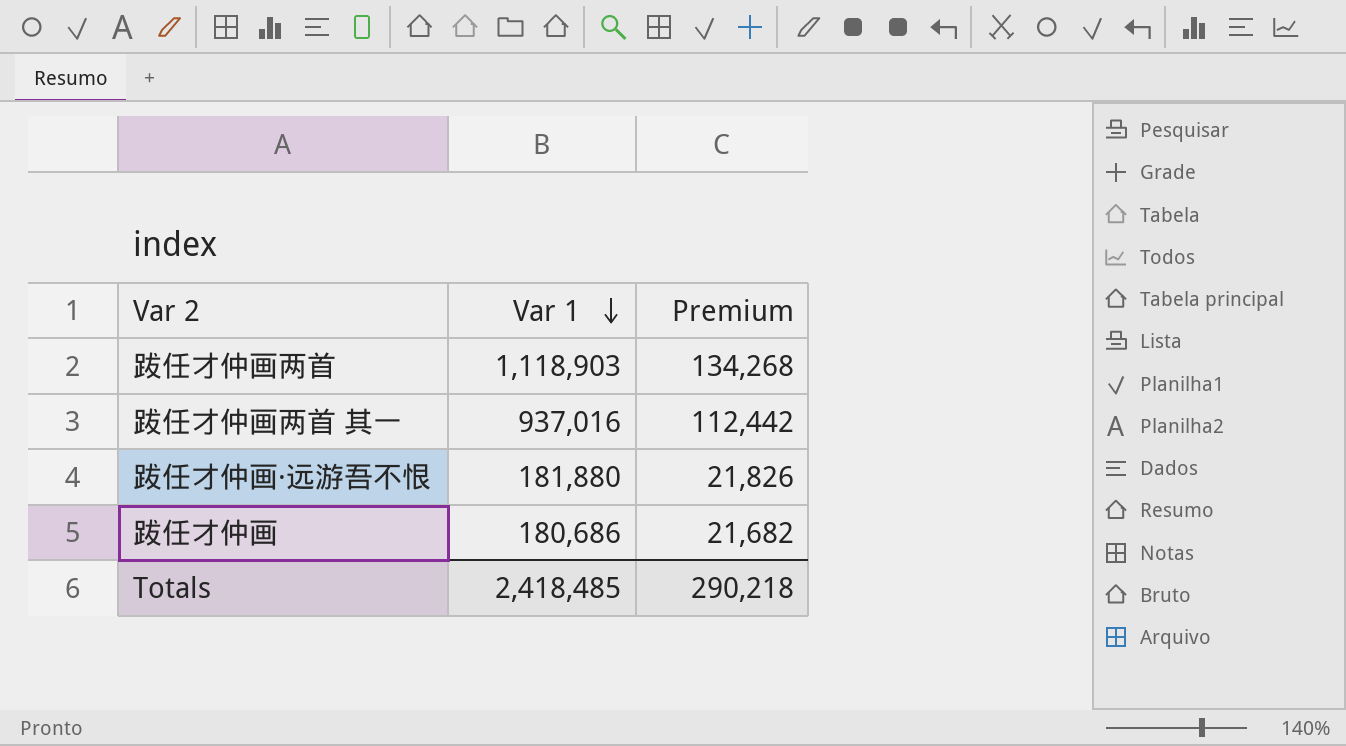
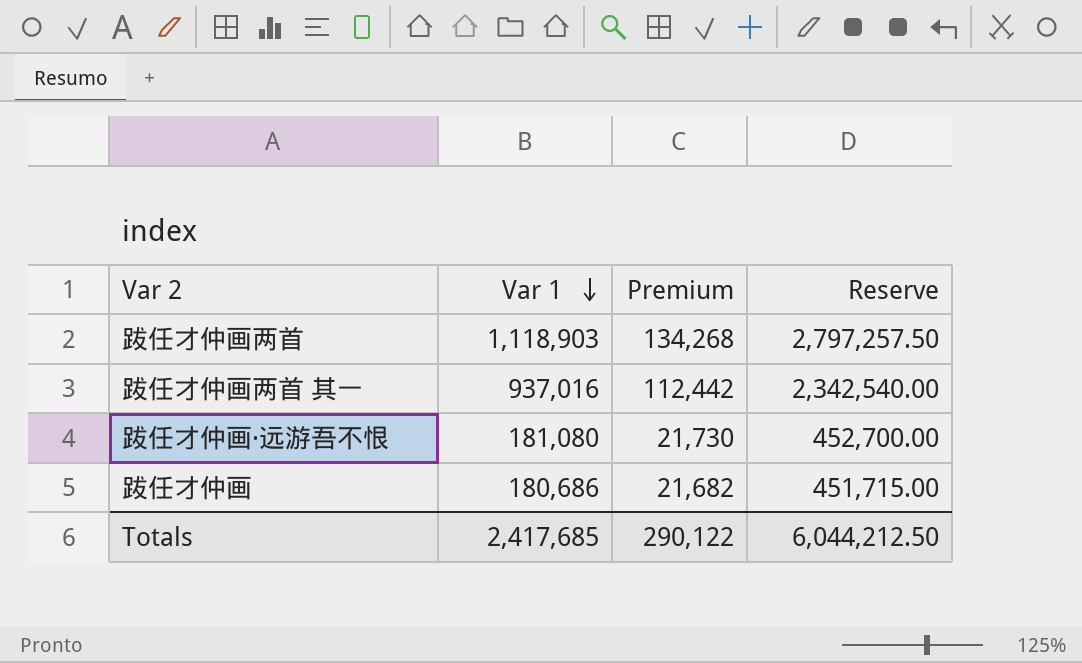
column Reserve | formula: none -> [Var 1] * 2.5
跋任才仲画·远游吾不恨 | Var 1: 181,880 -> 181,080
跋任才仲画·远游吾不恨 | Premium: 21,826 -> 21,730
Totals | Var 1: 2,418,485 -> 2,417,685
Totals | Premium: 290,218 -> 290,122

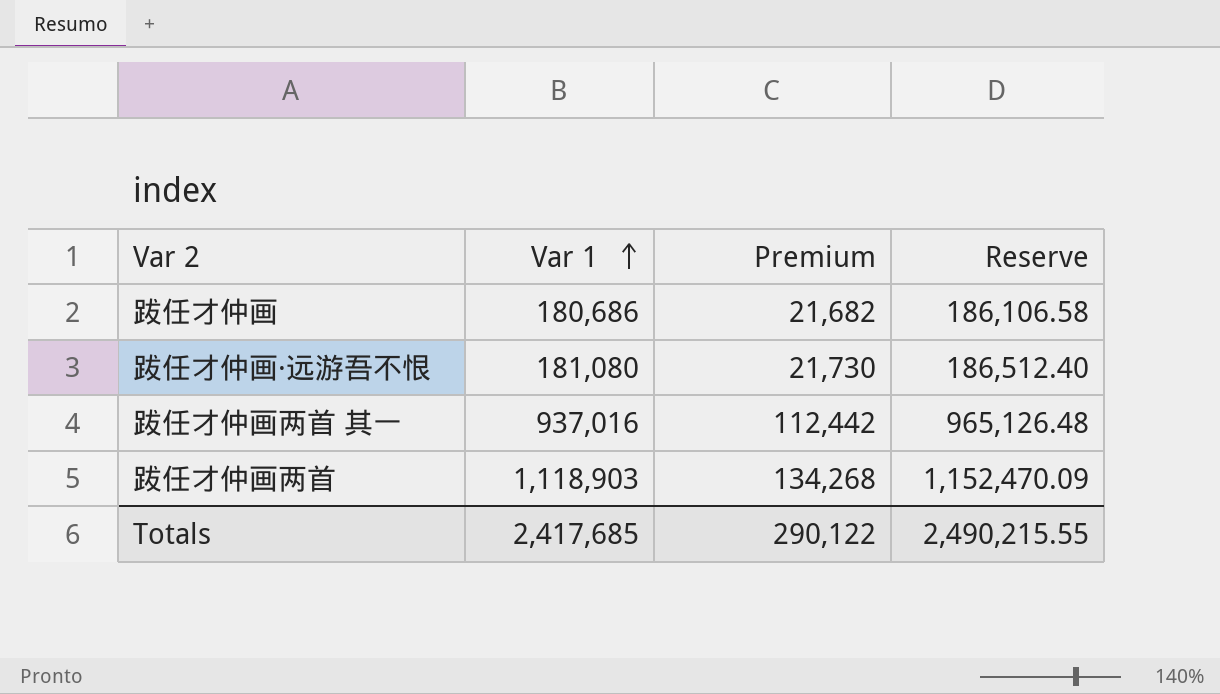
row order: Var 1 descending -> Var 1 ascending
column Reserve | formula: [Var 1] * 2.5 -> [Var 1] * 1.03
Totals | Reserve: 6,044,212.50 -> 2,490,215.55

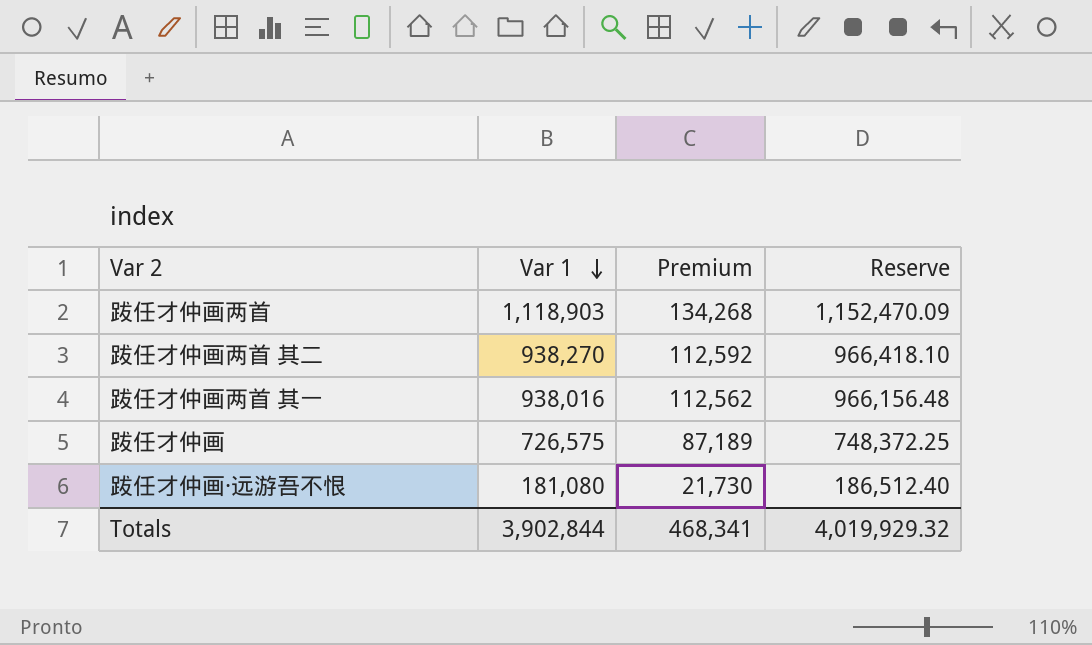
row order: Var 1 ascending -> Var 1 descending
row 跋任才仲画两首 其二: none -> 938,270 | 112,592 | 966,418.10
跋任才仲画两首 其一 | Var 1: 937,016 -> 938,016
跋任才仲画两首 其一 | Premium: 112,442 -> 112,562
跋任才仲画两首 其一 | Reserve: 965,126.48 -> 966,156.48
跋任才仲画 | Var 1: 180,686 -> 726,575
跋任才仲画 | Premium: 21,682 -> 87,189
跋任才仲画 | Reserve: 186,106.58 -> 748,372.25
Totals | Var 1: 2,417,685 -> 3,902,844
Totals | Premium: 290,122 -> 468,341
Totals | Reserve: 2,490,215.55 -> 4,019,929.32

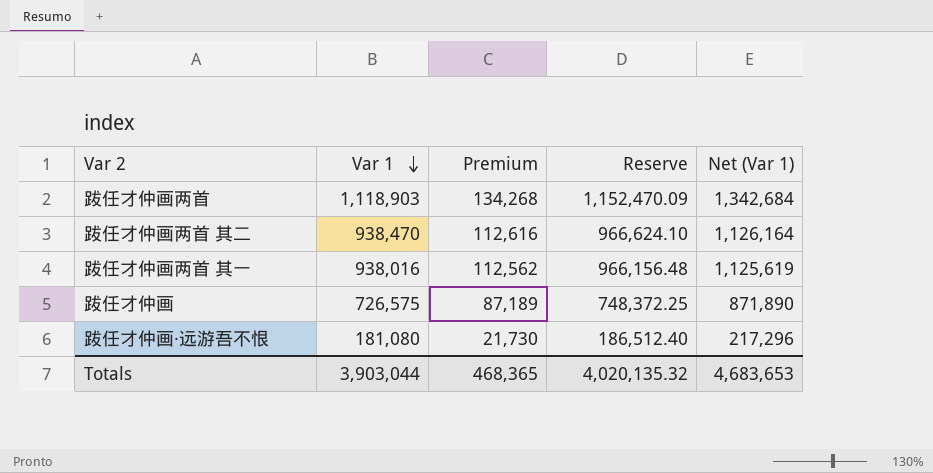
column Net (Var 1) | formula: none -> [Var 1] * 1.2
跋任才仲画两首 其二 | Var 1: 938,270 -> 938,470
跋任才仲画两首 其二 | Premium: 112,592 -> 112,616
跋任才仲画两首 其二 | Reserve: 966,418.10 -> 966,624.10
Totals | Var 1: 3,902,844 -> 3,903,044
Totals | Premium: 468,341 -> 468,365
Totals | Reserve: 4,019,929.32 -> 4,020,135.32

